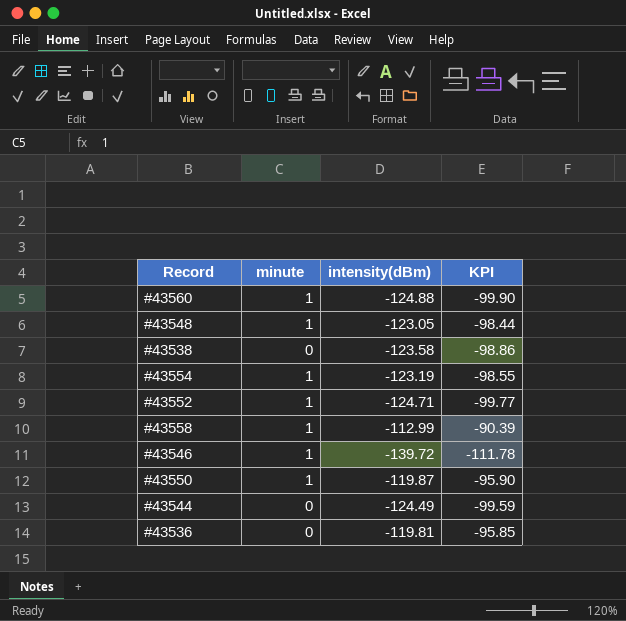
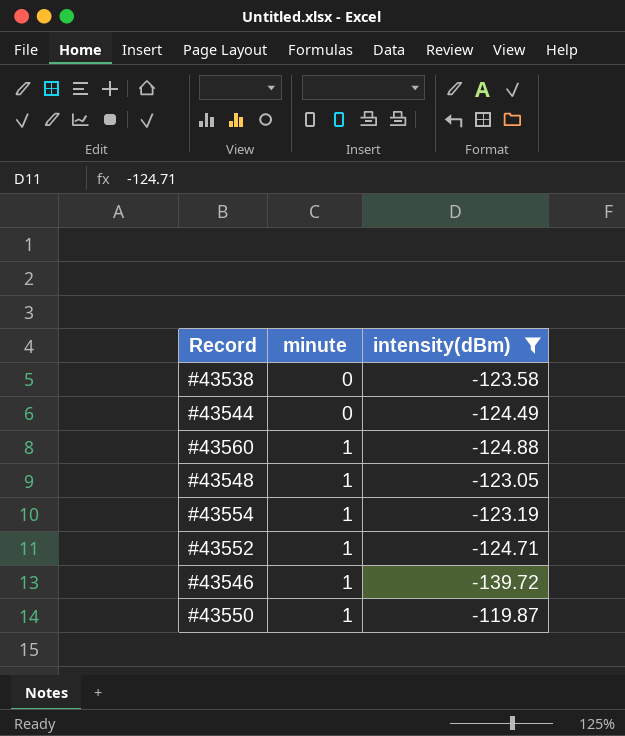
filter: none -> intensity(dBm) <= -119.87
row order: none -> minute ascending
column KPI | formula: [intensity(dBm)] * 0.8 -> none

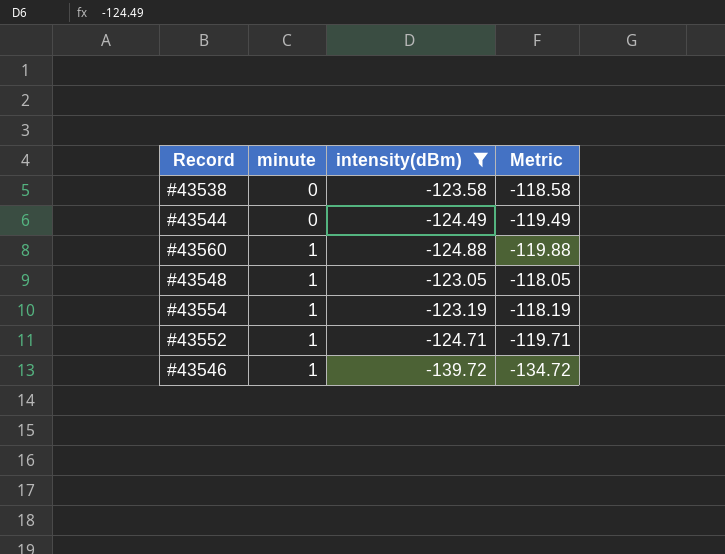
column Metric | formula: none -> [intensity(dBm)] + 5
row #43550: 1 | -119.87 -> none

